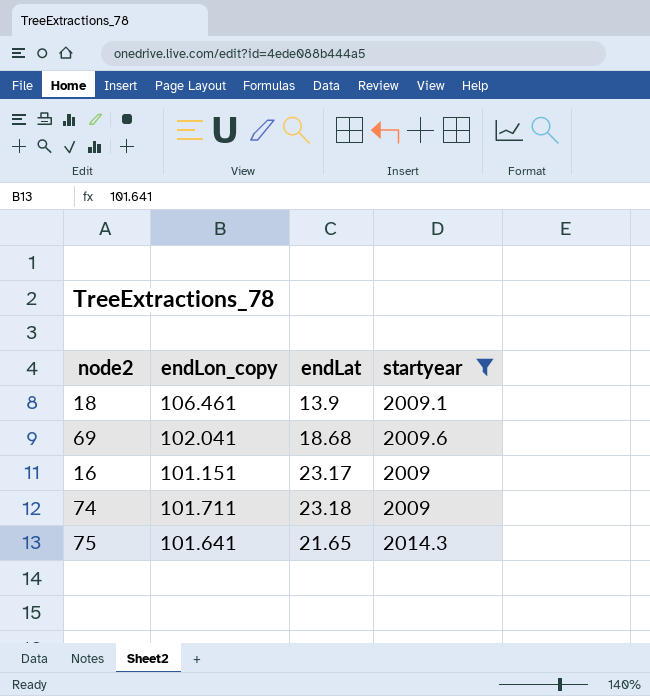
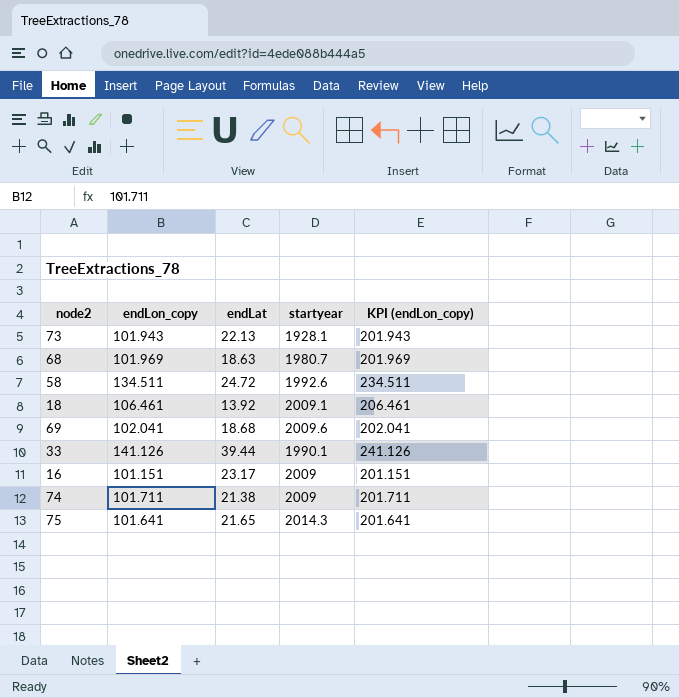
filter: startyear >= 2009 -> none
column KPI (endLon_copy) | formula: none -> [endLon_copy] + 100
18 | endLat: 13.9 -> 13.92
74 | endLat: 23.18 -> 21.38

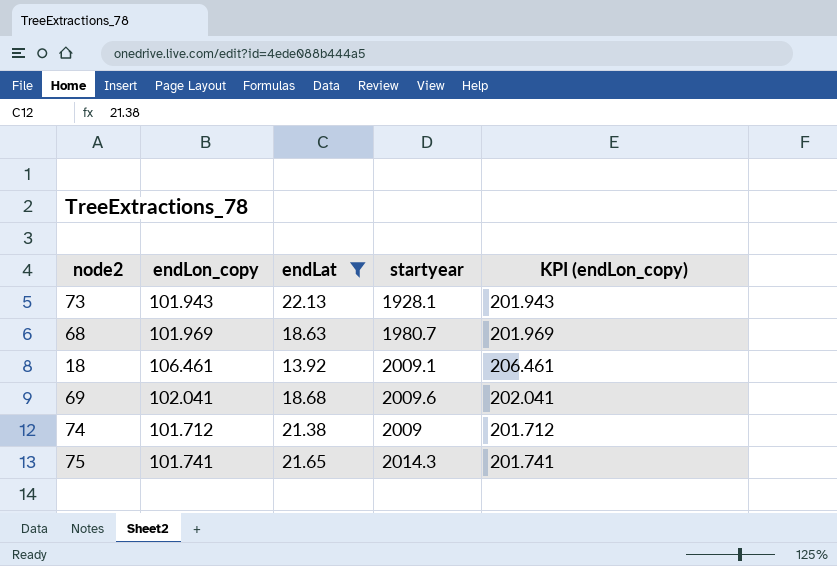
filter: none -> endLat <= 22.13
74 | endLon_copy: 101.711 -> 101.712
74 | KPI (endLon_copy): 201.711 -> 201.712
75 | endLon_copy: 101.641 -> 101.741
75 | KPI (endLon_copy): 201.641 -> 201.741

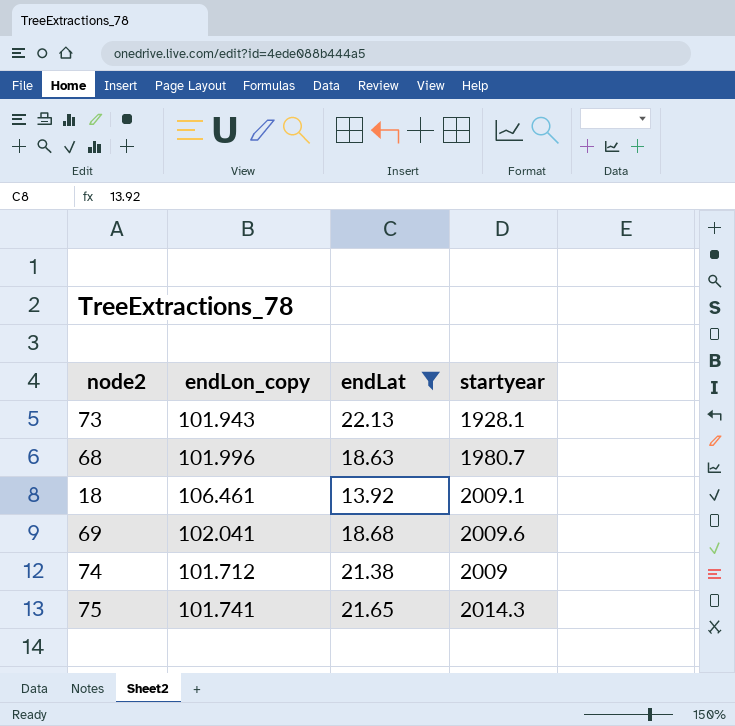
column KPI (endLon_copy) | formula: [endLon_copy] + 100 -> none
68 | endLon_copy: 101.969 -> 101.996

